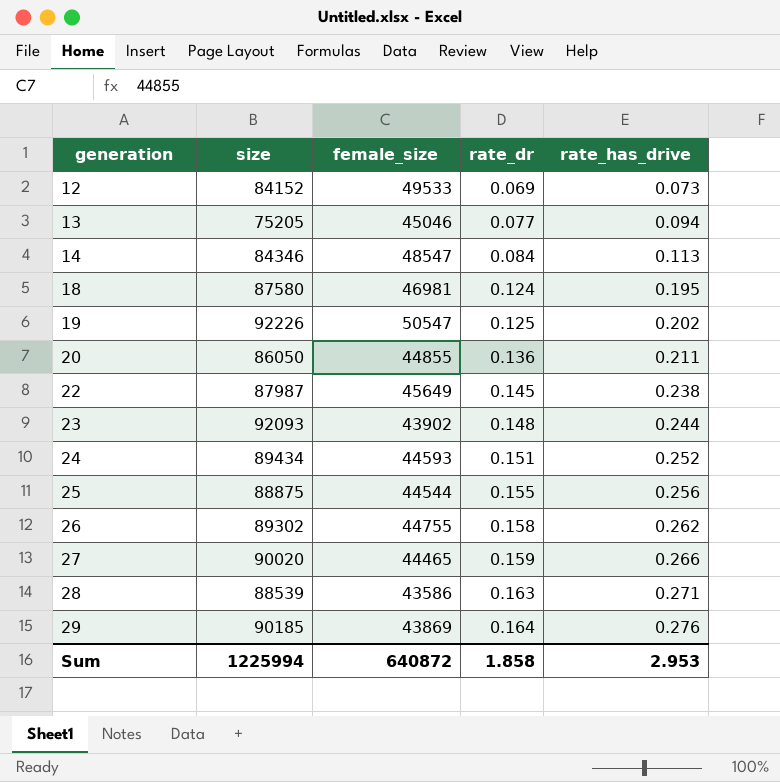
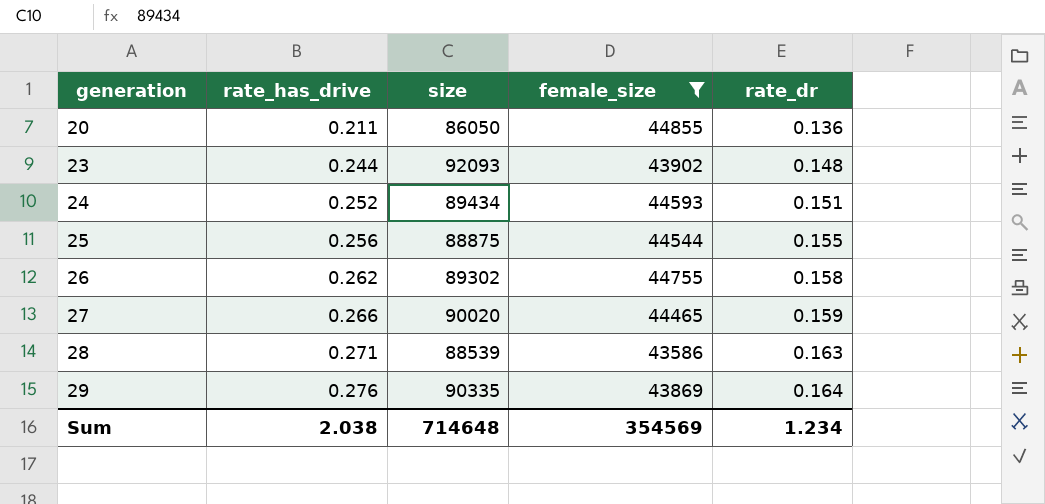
filter: none -> female_size <= 44855
column rate_has_drive | position: 5 -> 2
29 | size: 90185 -> 90335
Sum | rate_has_drive: 2.953 -> 2.038
Sum | size: 1225994 -> 714648
Sum | female_size: 640872 -> 354569
Sum | rate_dr: 1.858 -> 1.234

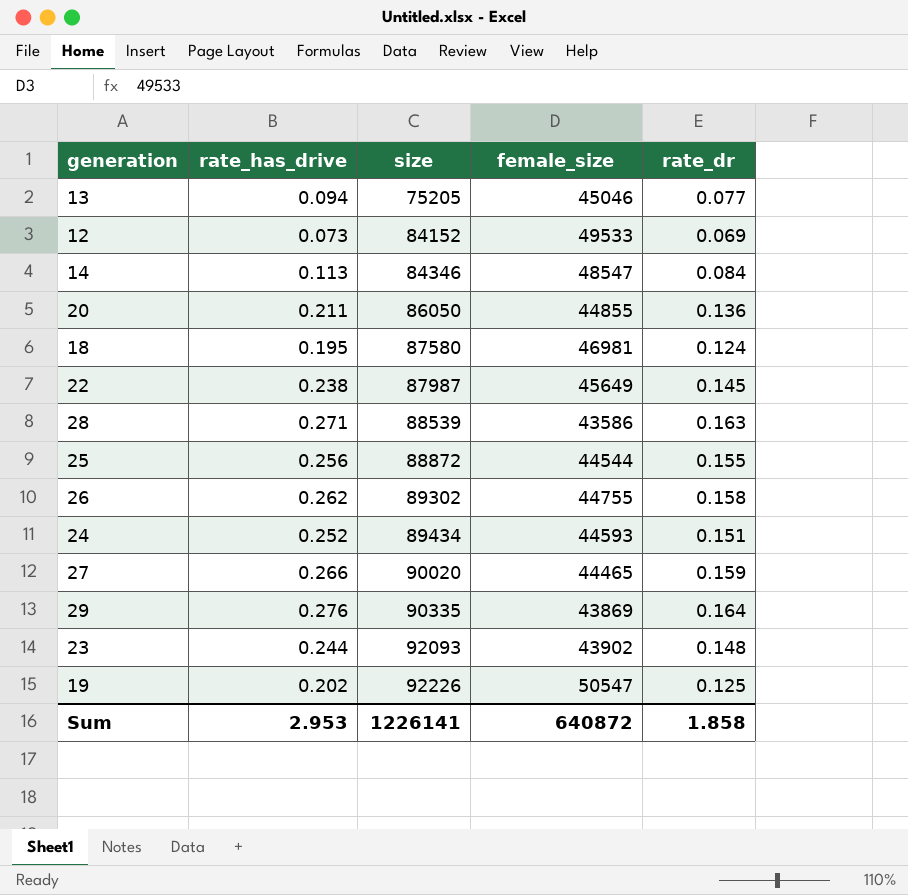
filter: female_size <= 44855 -> none
row order: generation ascending -> size ascending
25 | size: 88875 -> 88872
Sum | rate_has_drive: 2.038 -> 2.953
Sum | size: 714648 -> 1226141
Sum | female_size: 354569 -> 640872
Sum | rate_dr: 1.234 -> 1.858

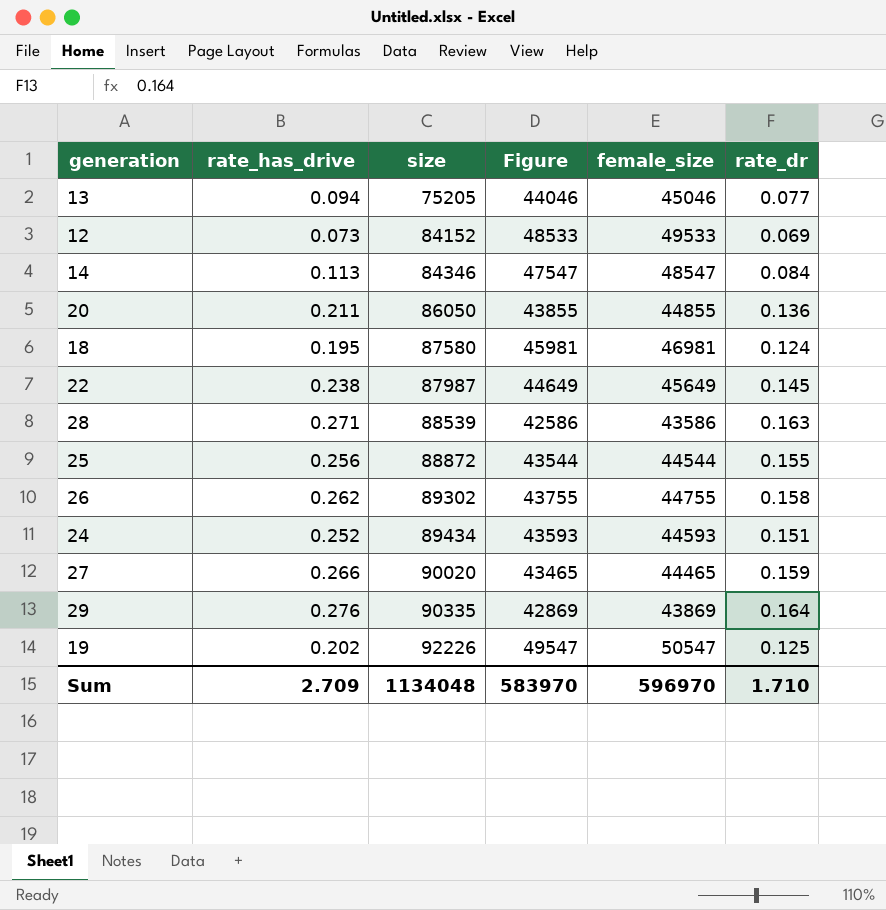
column Figure | formula: none -> [female_size] - 1000
row 23: 0.244 | 92093 | 43902 | 0.148 -> none
Sum | rate_has_drive: 2.953 -> 2.709
Sum | size: 1226141 -> 1134048
Sum | female_size: 640872 -> 596970
Sum | rate_dr: 1.858 -> 1.710

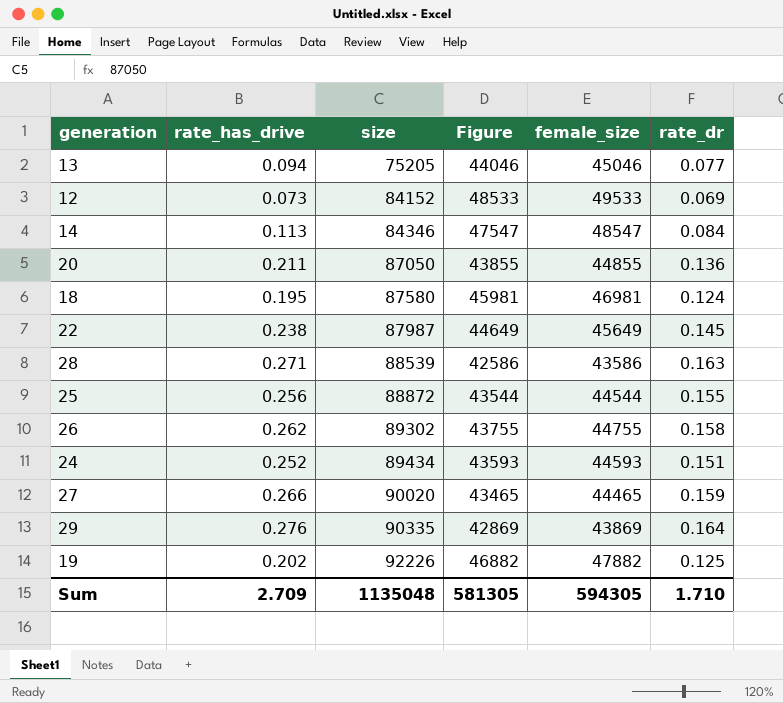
20 | size: 86050 -> 87050
19 | Figure: 49547 -> 46882
19 | female_size: 50547 -> 47882
Sum | size: 1134048 -> 1135048
Sum | Figure: 583970 -> 581305
Sum | female_size: 596970 -> 594305

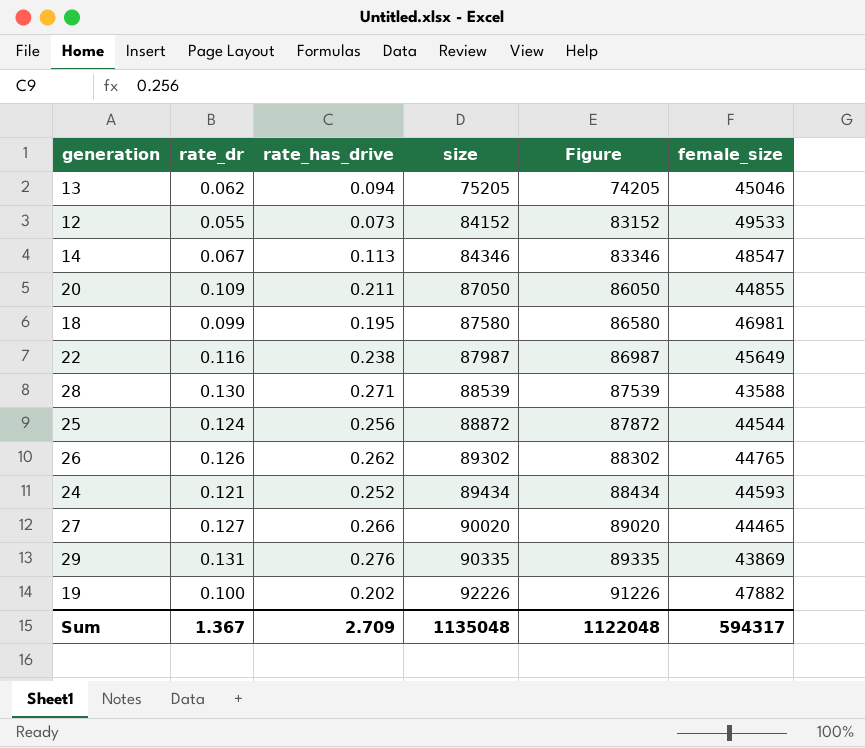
column rate_dr | position: 6 -> 2
column Figure | formula: [female_size] - 1000 -> [size] - 1000
13 | rate_dr: 0.077 -> 0.062
12 | rate_dr: 0.069 -> 0.055
14 | rate_dr: 0.084 -> 0.067
20 | rate_dr: 0.136 -> 0.109
18 | rate_dr: 0.124 -> 0.099
22 | rate_dr: 0.145 -> 0.116
28 | rate_dr: 0.163 -> 0.130
28 | female_size: 43586 -> 43588
25 | rate_dr: 0.155 -> 0.124
26 | rate_dr: 0.158 -> 0.126
26 | female_size: 44755 -> 44765
24 | rate_dr: 0.151 -> 0.121
27 | rate_dr: 0.159 -> 0.127
29 | rate_dr: 0.164 -> 0.131
19 | rate_dr: 0.125 -> 0.100
Sum | rate_dr: 1.710 -> 1.367
Sum | Figure: 581305 -> 1122048
Sum | female_size: 594305 -> 594317

